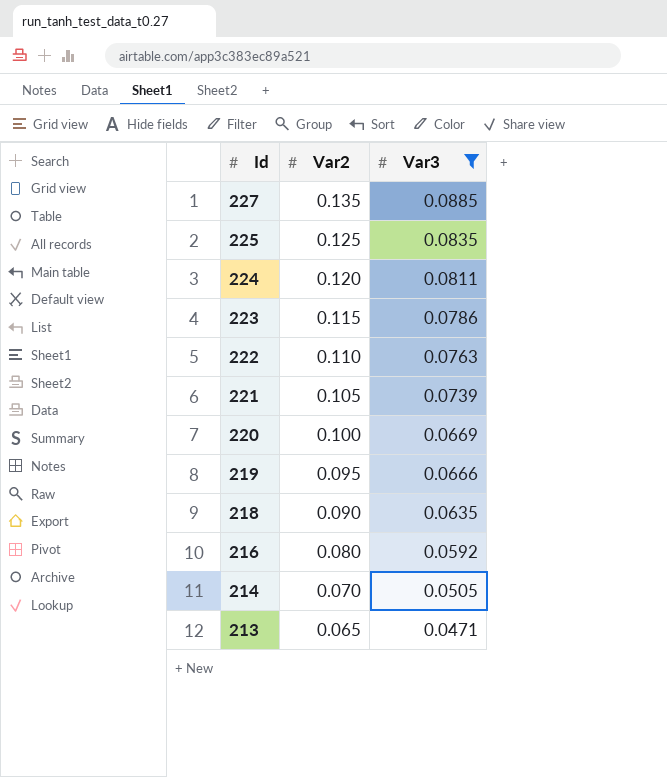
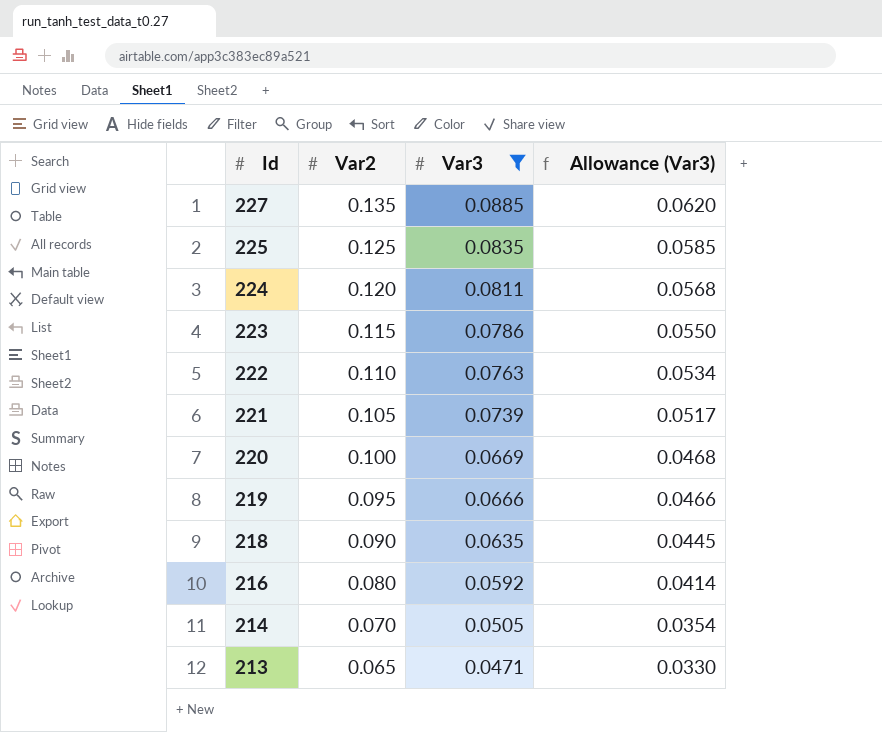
column Allowance (Var3) | formula: none -> [Var3] * 0.7

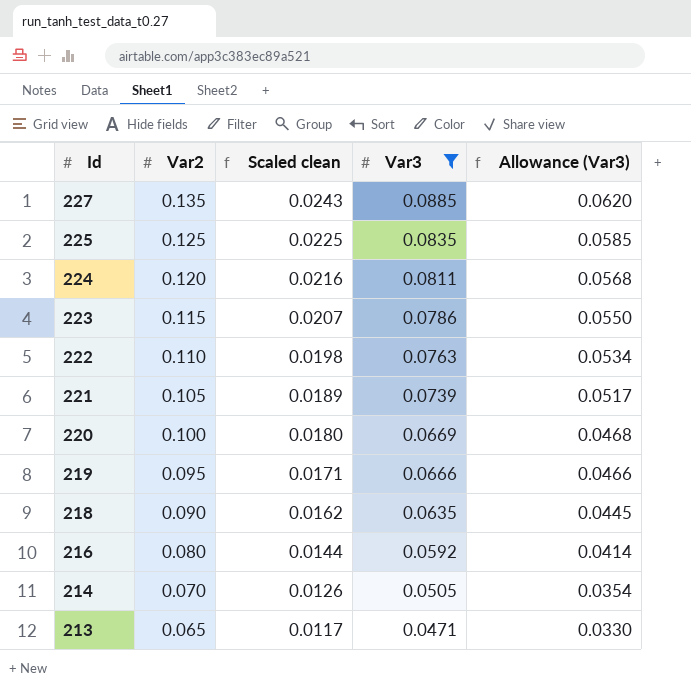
column Scaled clean | formula: none -> [Var2] * 0.18

